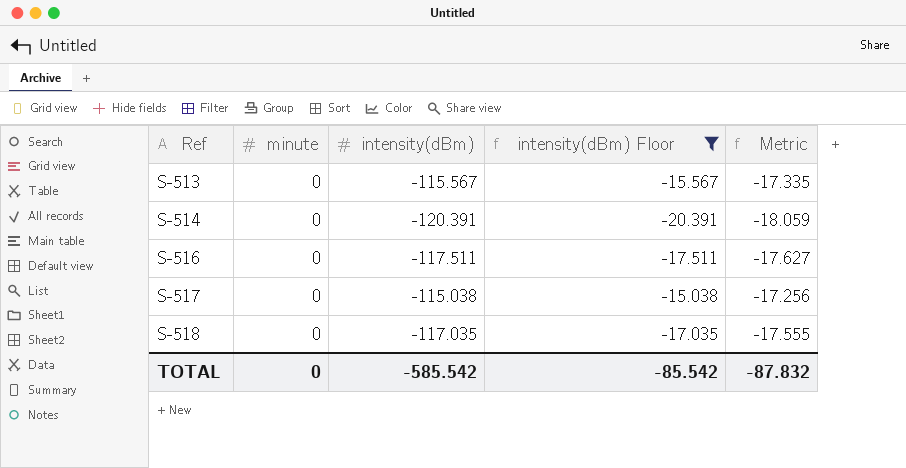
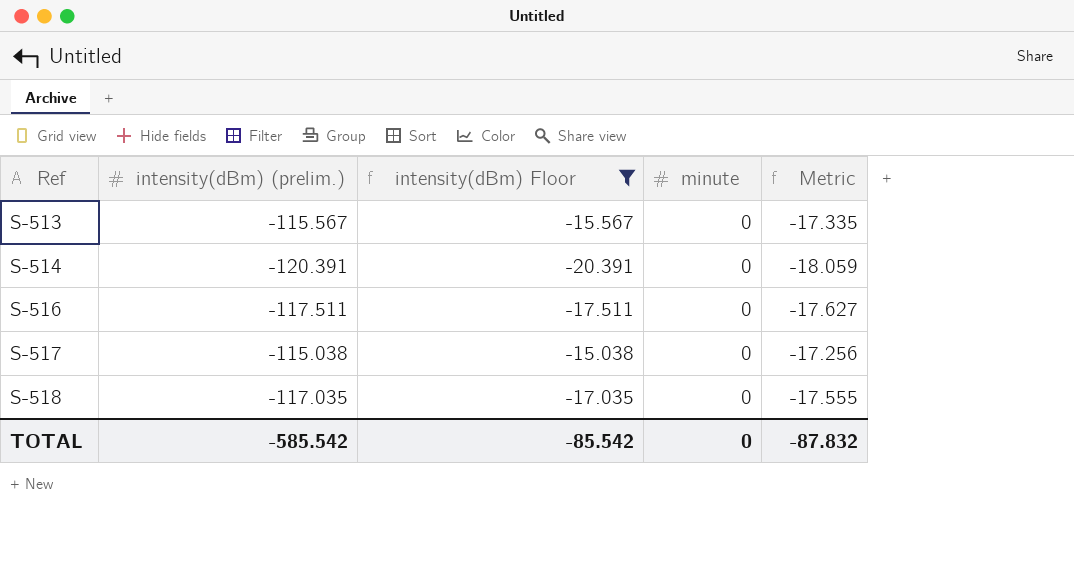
column name: intensity(dBm) -> intensity(dBm) (prelim.)
column minute | position: 2 -> 4

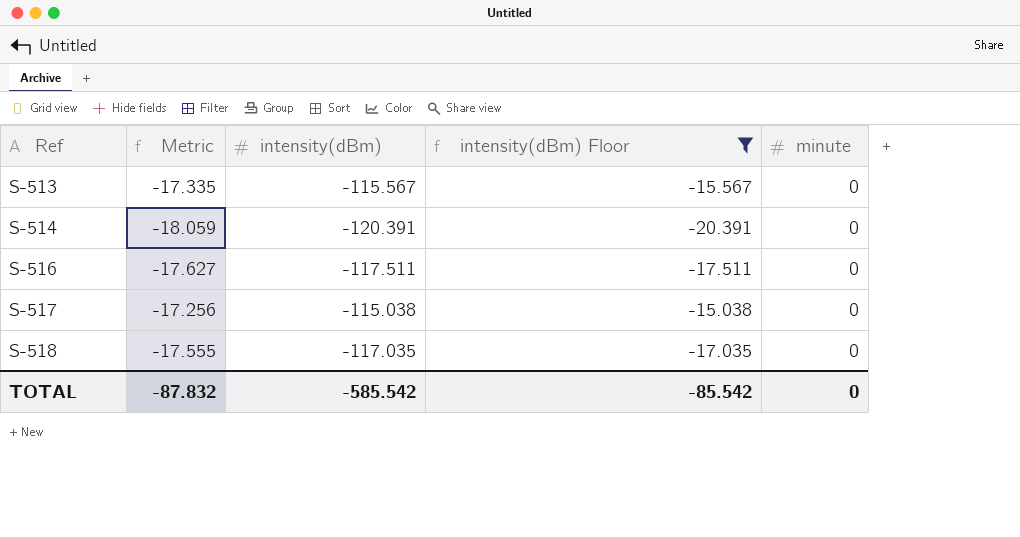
column Metric | position: 5 -> 2
column name: intensity(dBm) (prelim.) -> intensity(dBm)

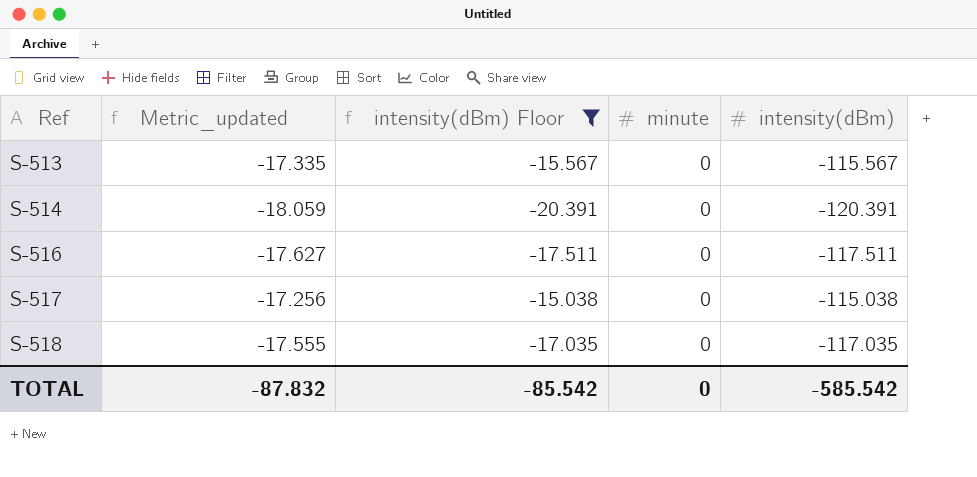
column name: Metric -> Metric_updated
column intensity(dBm) | position: 3 -> 5

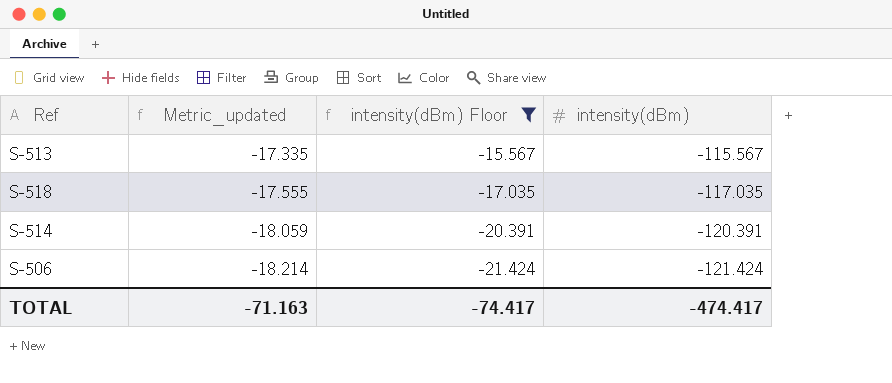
row order: Ref ascending -> Metric_updated descending
column minute | position: 4 -> none
row S-516: -17.627 | -17.511 | 0 | -117.511 -> none
row S-517: -17.256 | -15.038 | 0 | -115.038 -> none
row S-506: none -> -18.214 | -21.424 | -121.424
TOTAL | Metric_updated: -87.832 -> -71.163
TOTAL | intensity(dBm) Floor: -85.542 -> -74.417
TOTAL | intensity(dBm): -585.542 -> -474.417

